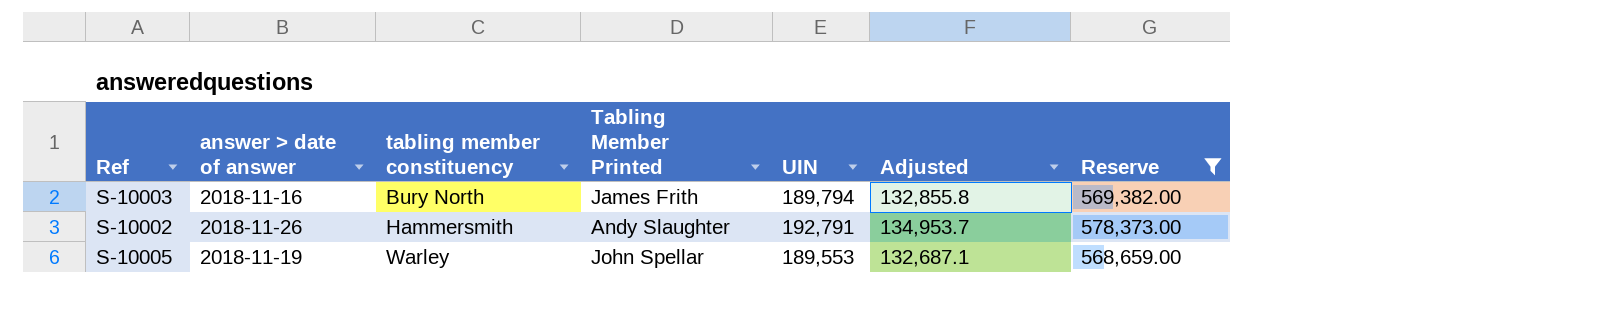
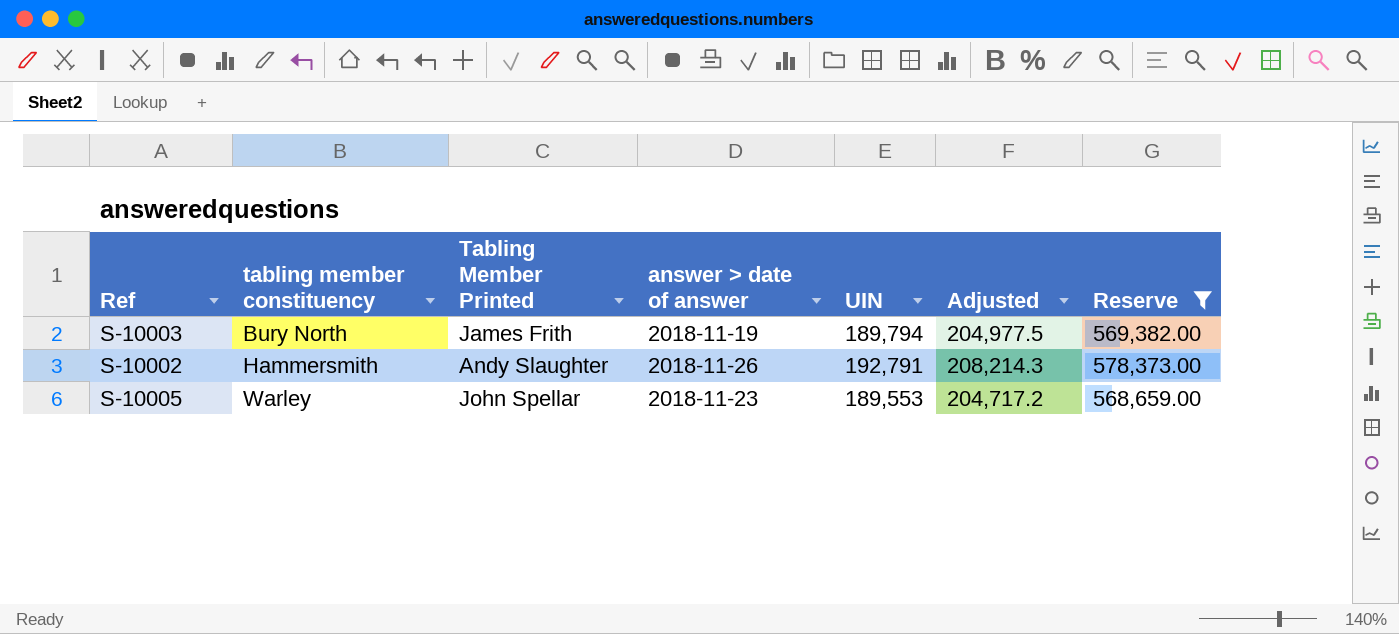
column answer > date of answer | position: 2 -> 4
column Adjusted | formula: [UIN] * 0.7 -> [UIN] * 1.08
S-10003 | answer > date of answer: 2018-11-16 -> 2018-11-19
S-10005 | answer > date of answer: 2018-11-19 -> 2018-11-23

